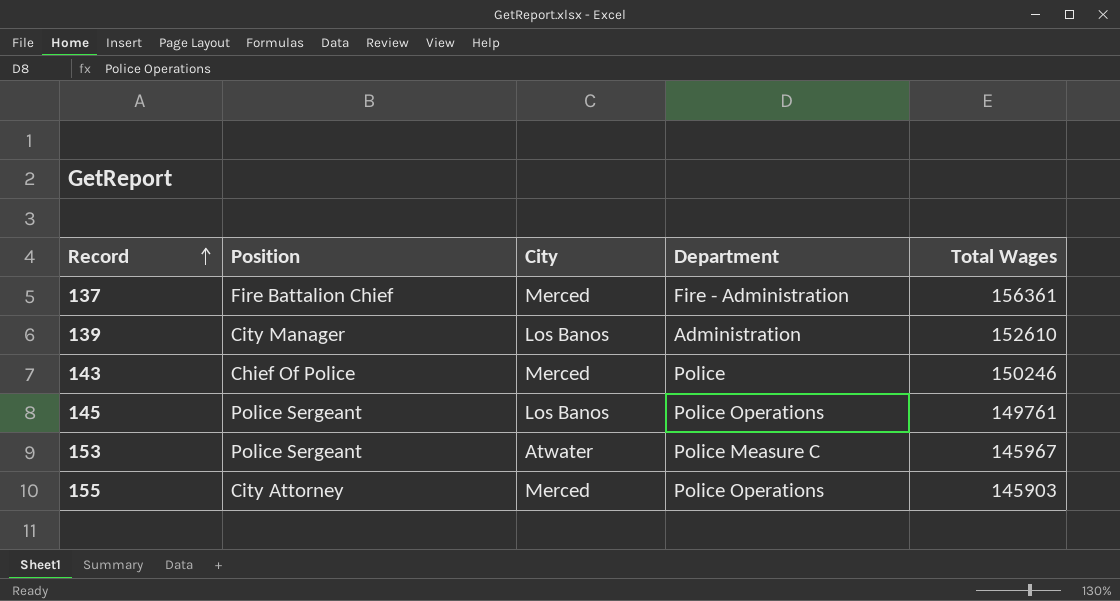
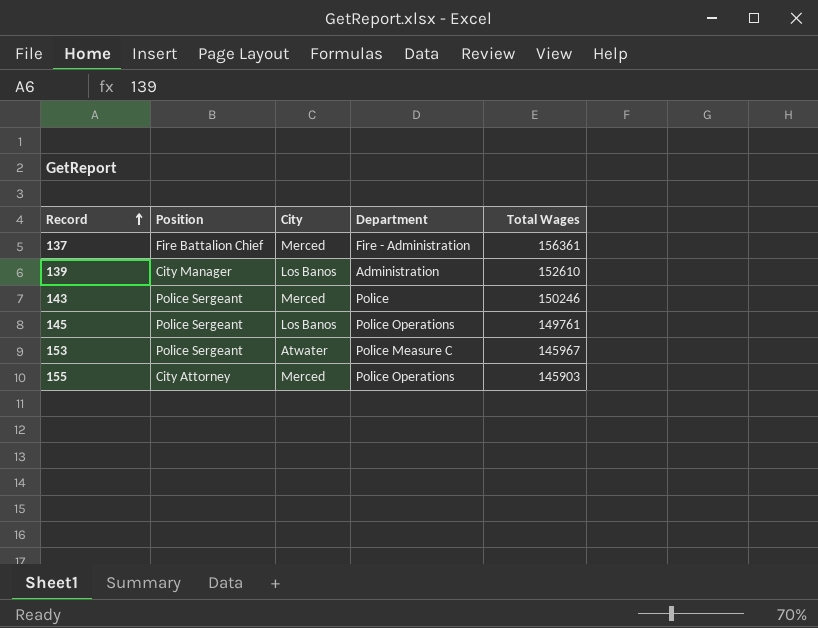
143 | Position: Chief Of Police -> Police Sergeant

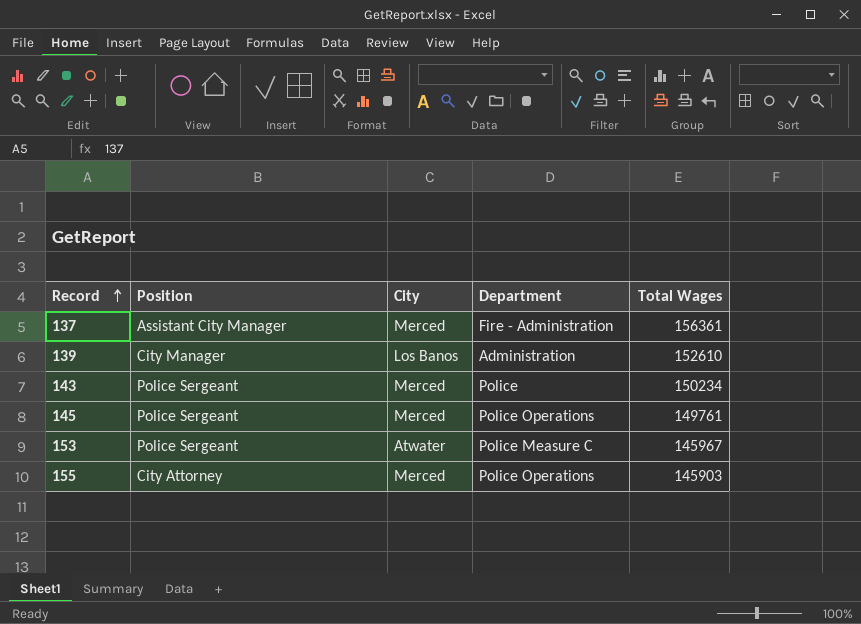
137 | Position: Fire Battalion Chief -> Assistant City Manager
143 | Total Wages: 150246 -> 150234
145 | City: Los Banos -> Merced

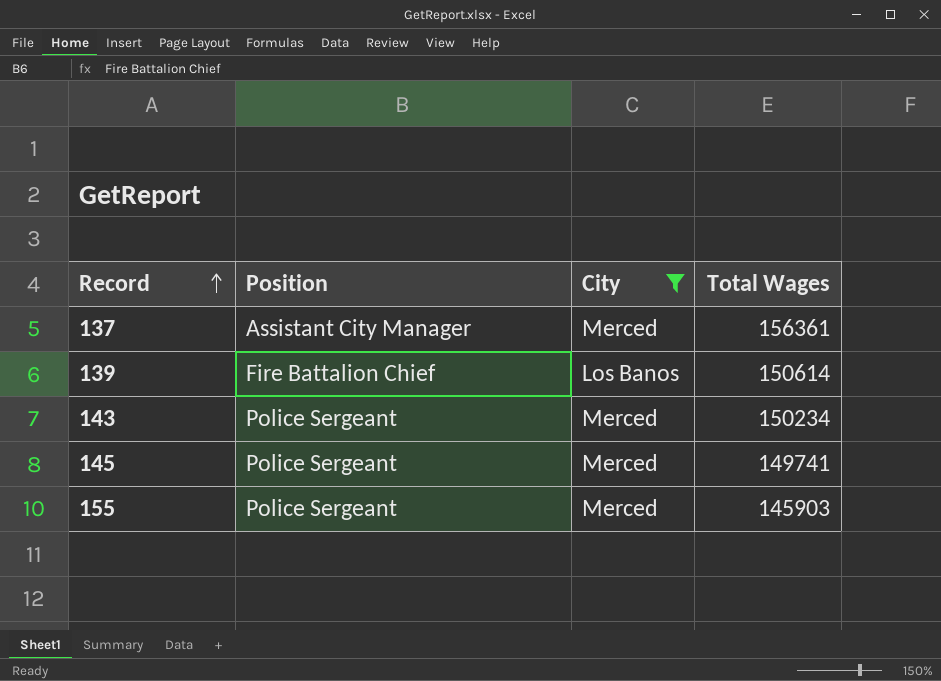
filter: none -> City != Atwater
column Department | position: 4 -> none
139 | Position: City Manager -> Fire Battalion Chief
139 | Total Wages: 152610 -> 150614
145 | Total Wages: 149761 -> 149741
155 | Position: City Attorney -> Police Sergeant

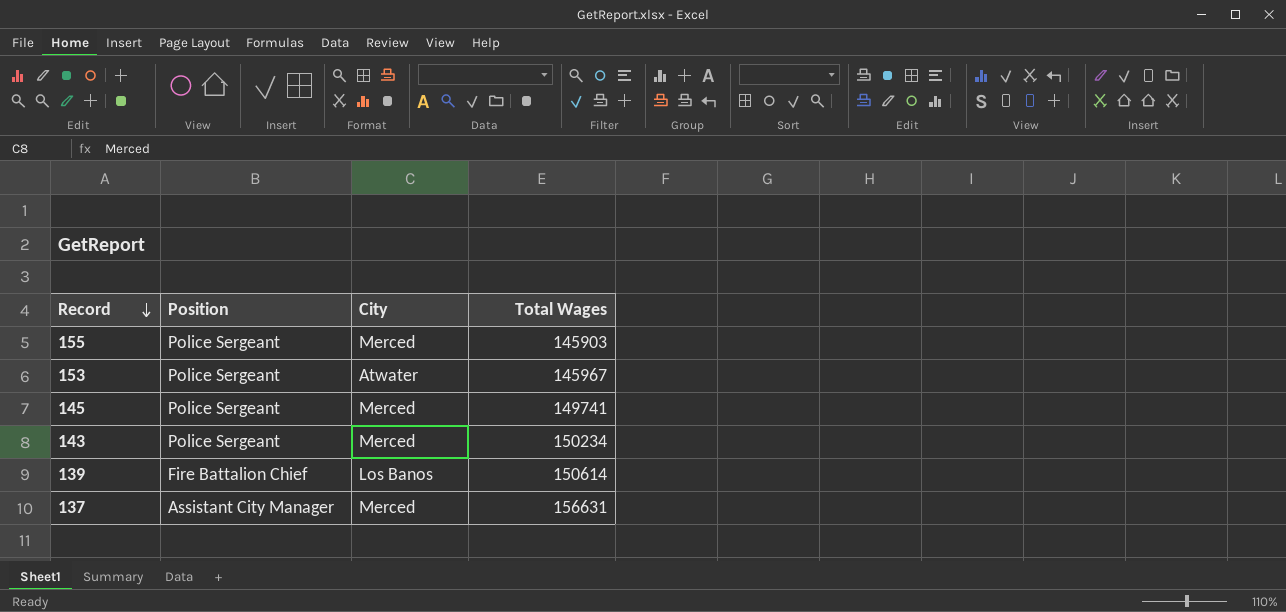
filter: City != Atwater -> none
row order: Record ascending -> Record descending
137 | Total Wages: 156361 -> 156631

